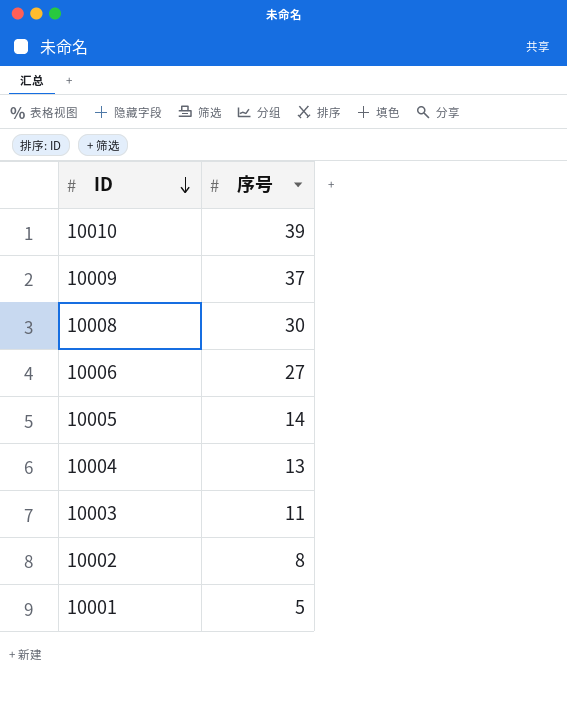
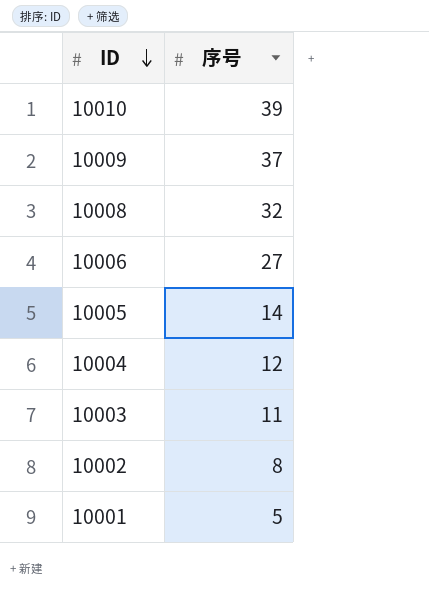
10008 | 序号: 30 -> 32
10004 | 序号: 13 -> 12

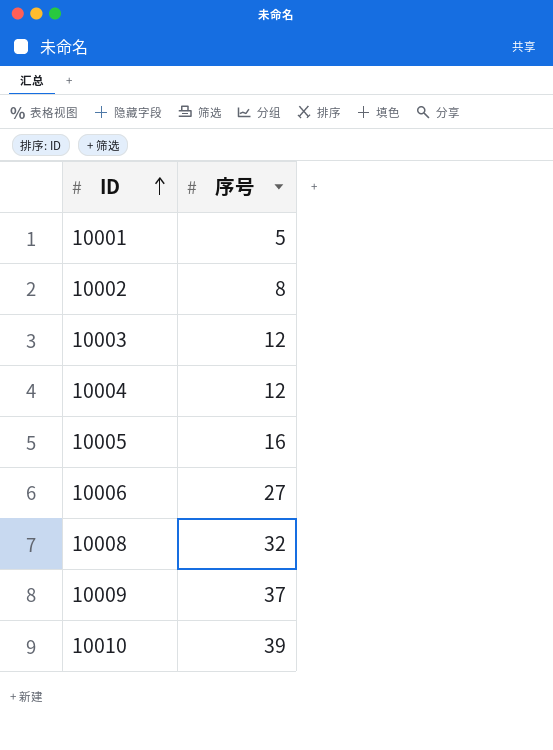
row order: ID descending -> ID ascending
10003 | 序号: 11 -> 12
10005 | 序号: 14 -> 16

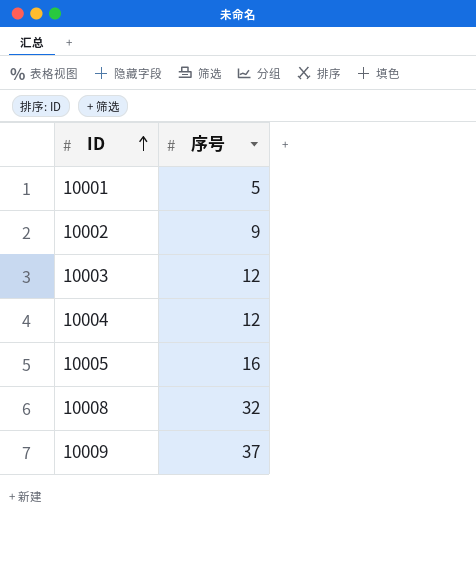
row 10006: 27 -> none
row 10010: 39 -> none
10002 | 序号: 8 -> 9

